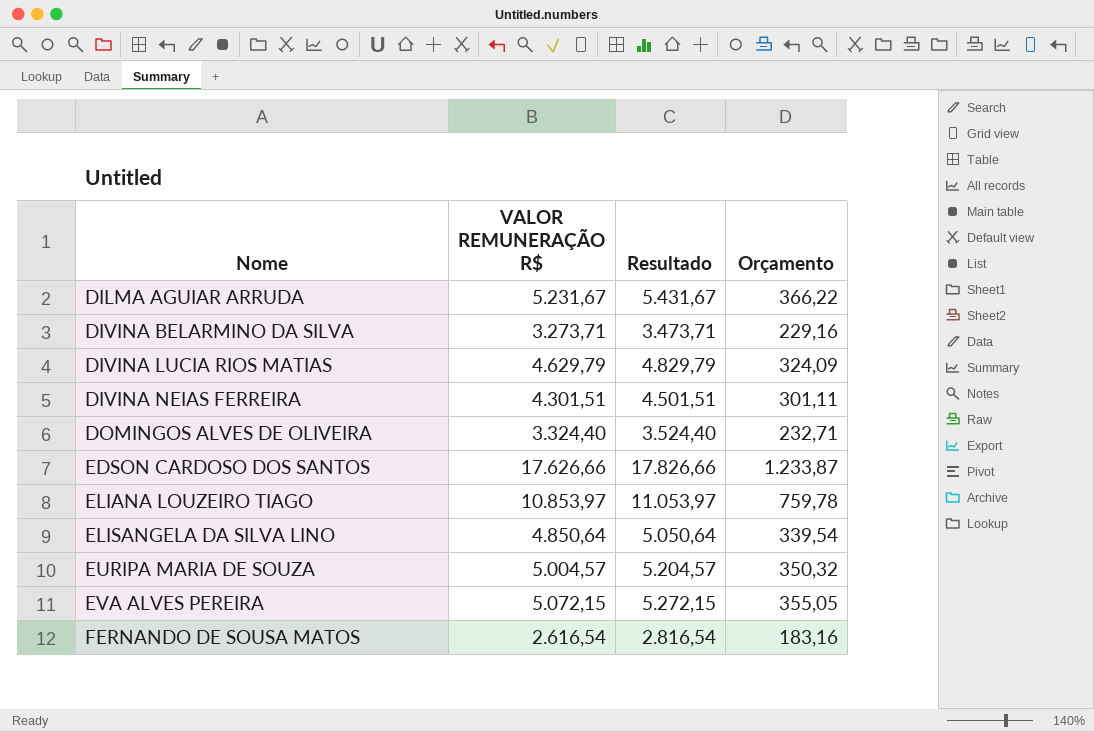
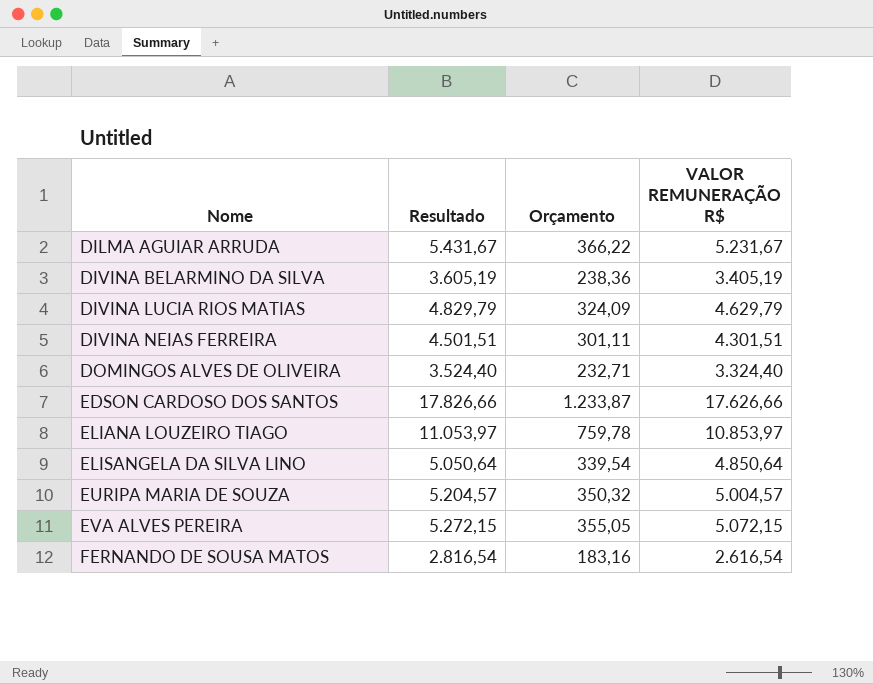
column VALOR REMUNERAÇÃO R$ | position: 2 -> 4
DIVINA BELARMINO DA SILVA | Resultado: 3.473,71 -> 3.605,19
DIVINA BELARMINO DA SILVA | Orçamento: 229,16 -> 238,36
DIVINA BELARMINO DA SILVA | VALOR REMUNERAÇÃO R$: 3.273,71 -> 3.405,19

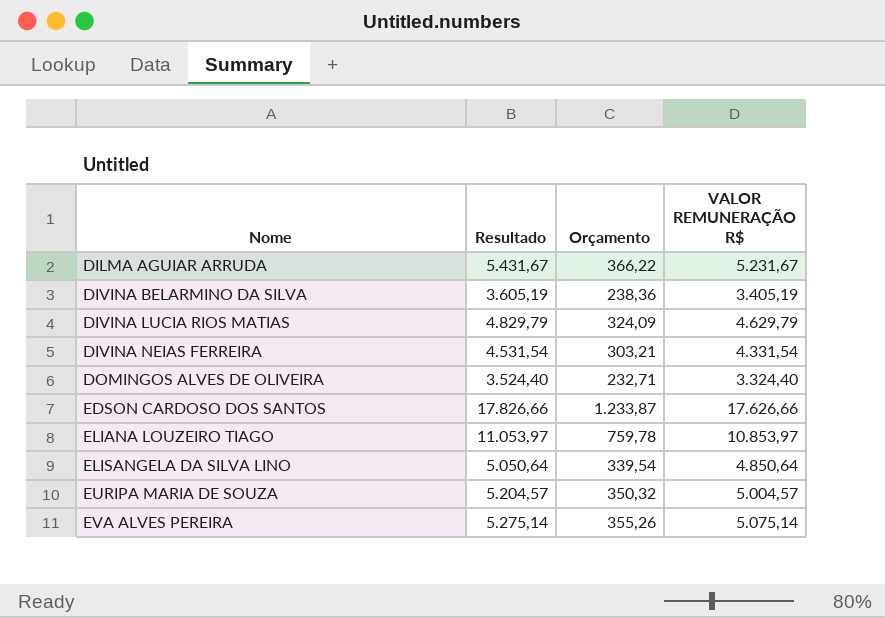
row FERNANDO DE SOUSA MATOS: 2.816,54 | 183,16 | 2.616,54 -> none
DIVINA NEIAS FERREIRA | Resultado: 4.501,51 -> 4.531,54
DIVINA NEIAS FERREIRA | Orçamento: 301,11 -> 303,21
DIVINA NEIAS FERREIRA | VALOR REMUNERAÇÃO R$: 4.301,51 -> 4.331,54
EVA ALVES PEREIRA | Resultado: 5.272,15 -> 5.275,14
EVA ALVES PEREIRA | Orçamento: 355,05 -> 355,26
EVA ALVES PEREIRA | VALOR REMUNERAÇÃO R$: 5.072,15 -> 5.075,14

